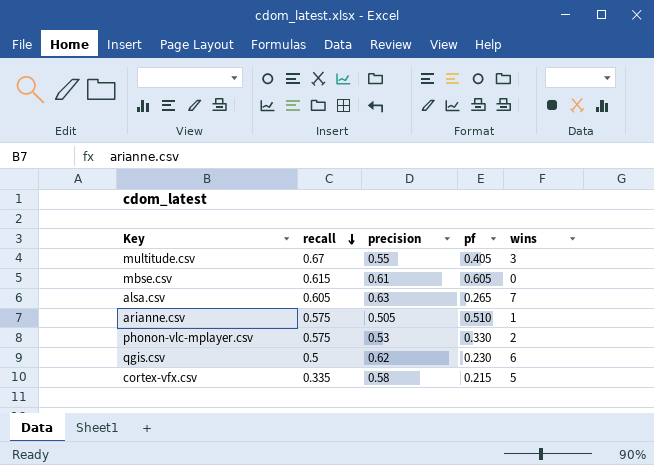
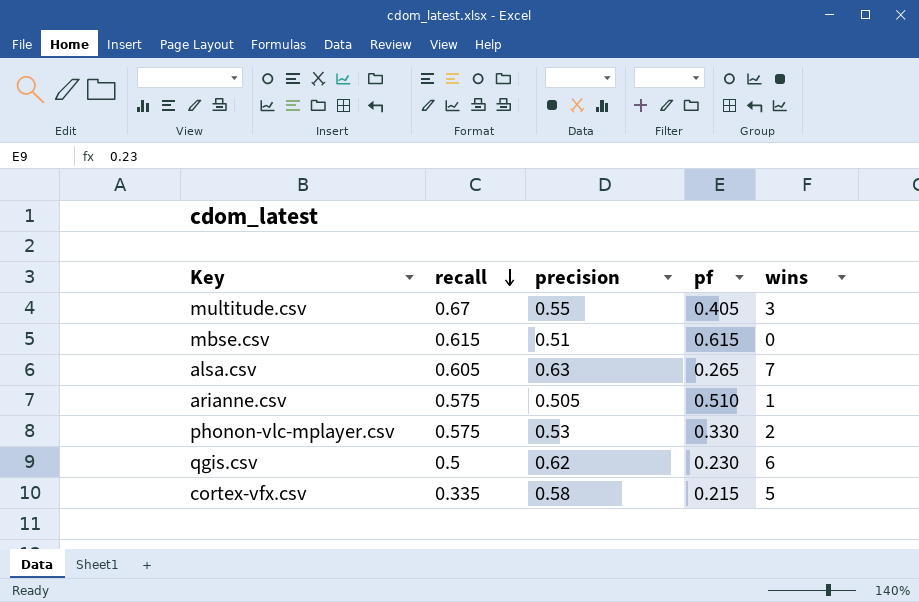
mbse.csv | precision: 0.61 -> 0.51
mbse.csv | pf: 0.605 -> 0.615

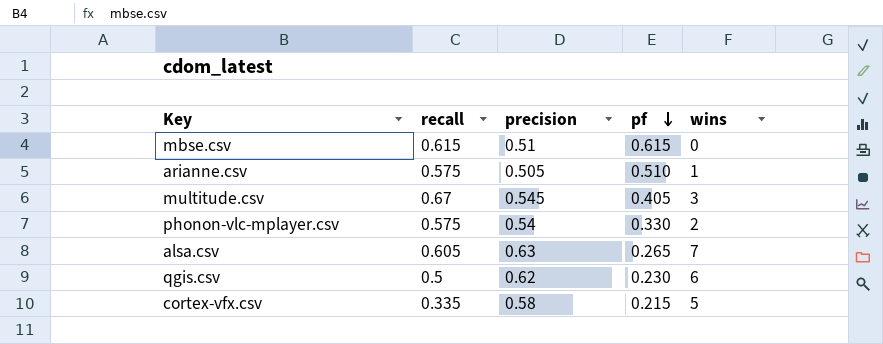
row order: recall descending -> pf descending
multitude.csv | precision: 0.55 -> 0.545
phonon-vlc-mplayer.csv | precision: 0.53 -> 0.54

